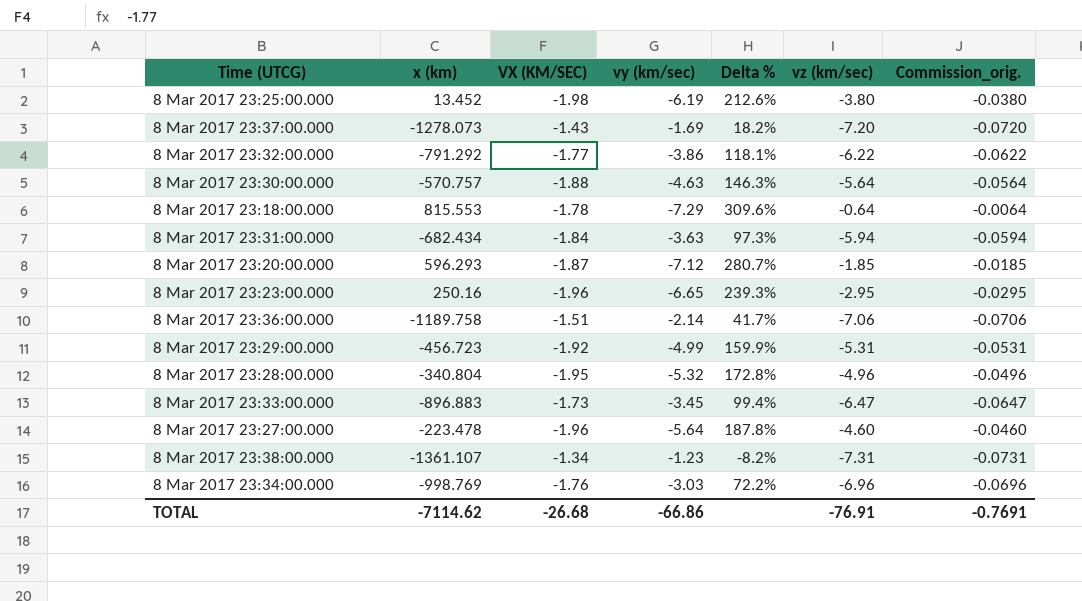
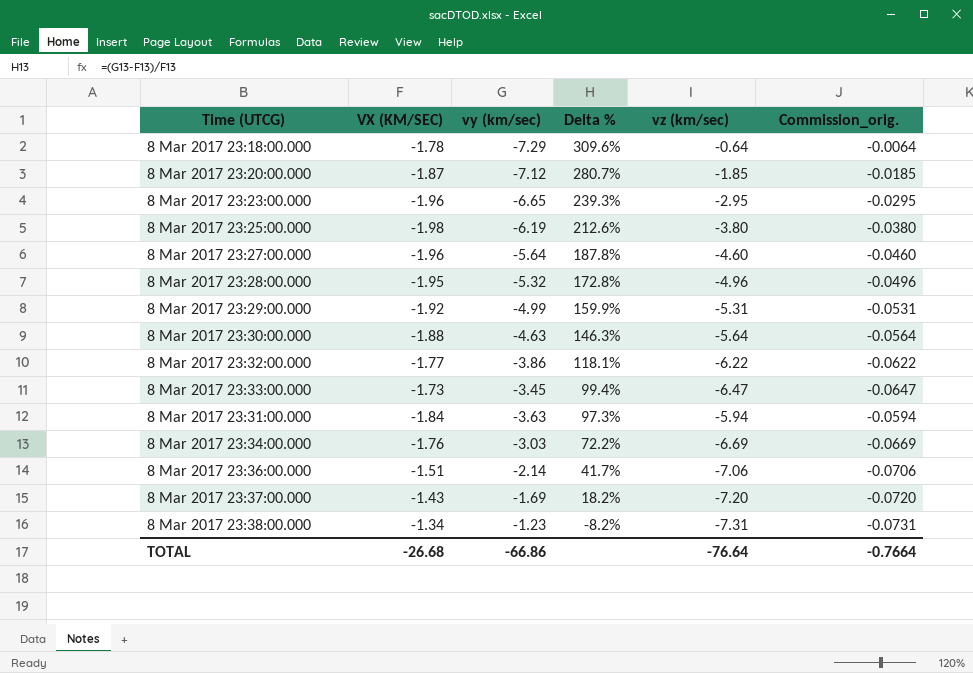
row order: none -> Delta % descending
column x (km) | position: 2 -> none
8 Mar 2017 23:34:00.000 | vz (km/sec): -6.96 -> -6.69
8 Mar 2017 23:34:00.000 | Commission_orig.: -0.0696 -> -0.0669
TOTAL | vz (km/sec): -76.91 -> -76.64
TOTAL | Commission_orig.: -0.7691 -> -0.7664

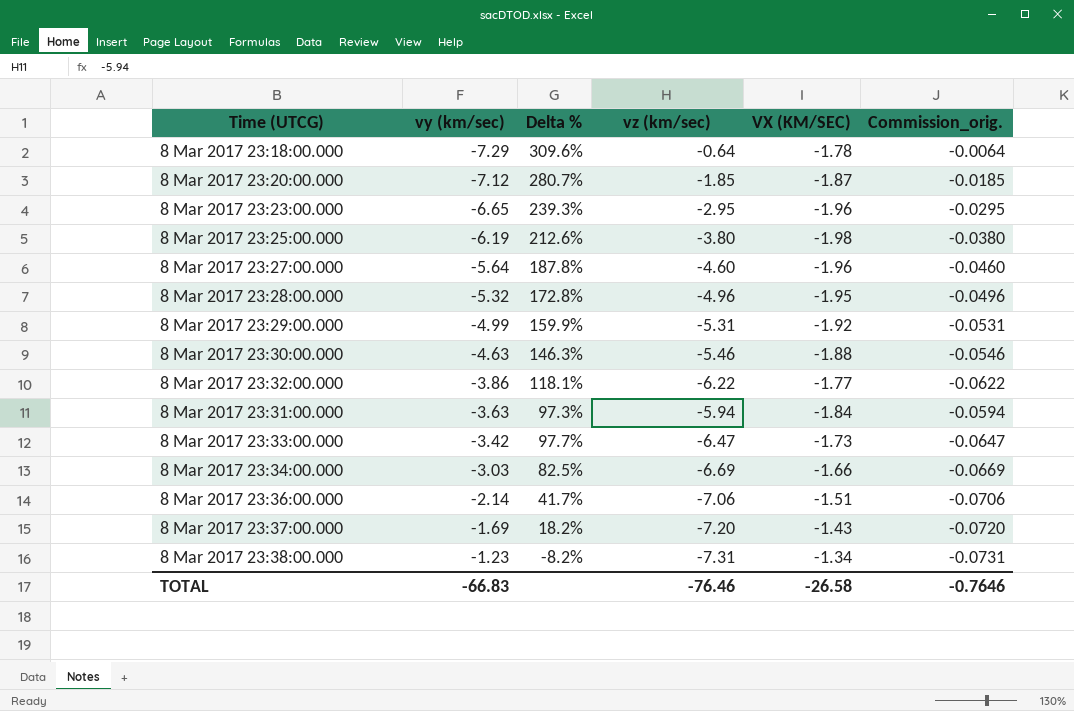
row order: Delta % descending -> vy (km/sec) ascending
column VX (KM/SEC) | position: 2 -> 5
8 Mar 2017 23:30:00.000 | vz (km/sec): -5.64 -> -5.46
8 Mar 2017 23:30:00.000 | Commission_orig.: -0.0564 -> -0.0546
8 Mar 2017 23:33:00.000 | vy (km/sec): -3.45 -> -3.42
8 Mar 2017 23:33:00.000 | Delta %: 99.4% -> 97.7%
8 Mar 2017 23:34:00.000 | Delta %: 72.2% -> 82.5%
8 Mar 2017 23:34:00.000 | VX (KM/SEC): -1.76 -> -1.66
TOTAL | vy (km/sec): -66.86 -> -66.83
TOTAL | vz (km/sec): -76.64 -> -76.46
TOTAL | VX (KM/SEC): -26.68 -> -26.58
TOTAL | Commission_orig.: -0.7664 -> -0.7646

